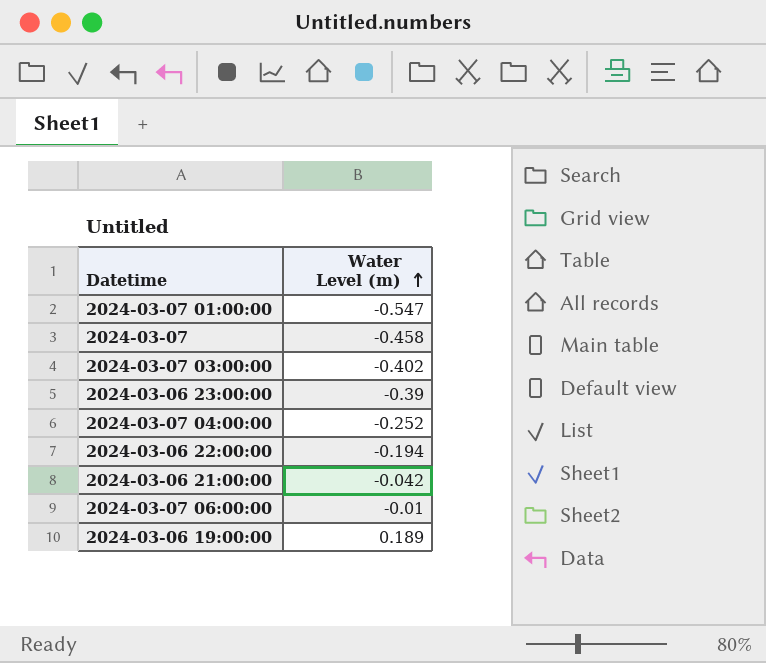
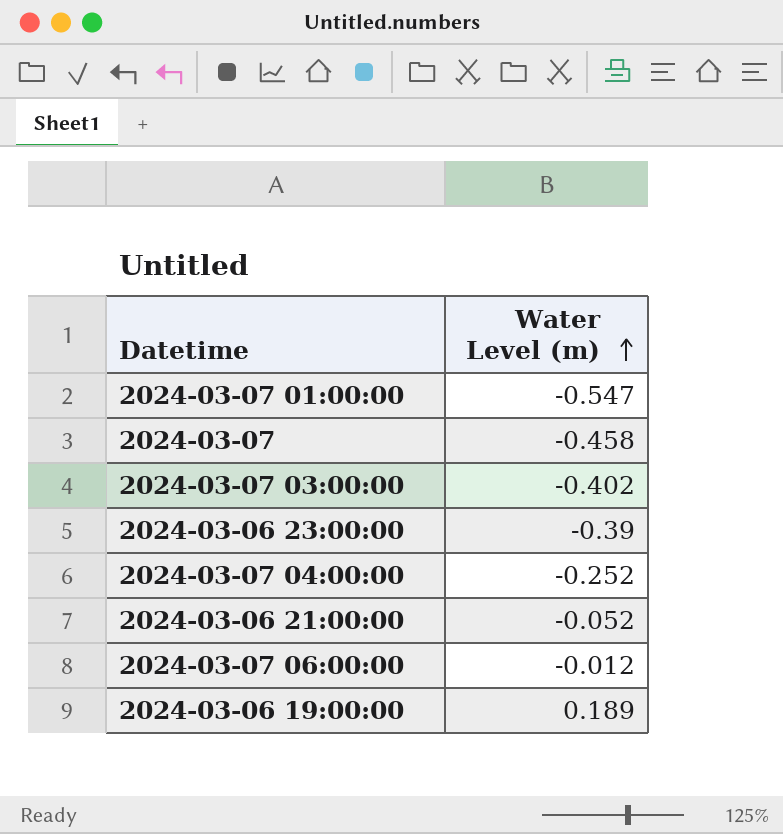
row 2024-03-06 22:00:00: -0.194 -> none
2024-03-06 21:00:00 | Water Level (m): -0.042 -> -0.052
2024-03-07 06:00:00 | Water Level (m): -0.01 -> -0.012

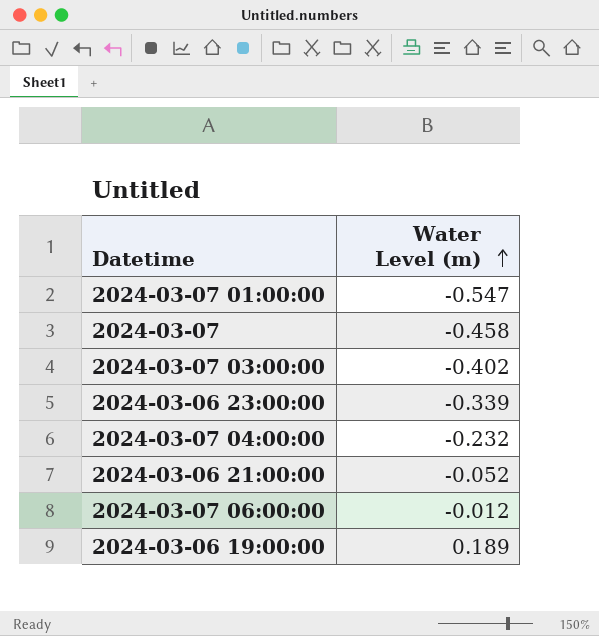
2024-03-06 23:00:00 | Water Level (m): -0.39 -> -0.339
2024-03-07 04:00:00 | Water Level (m): -0.252 -> -0.232

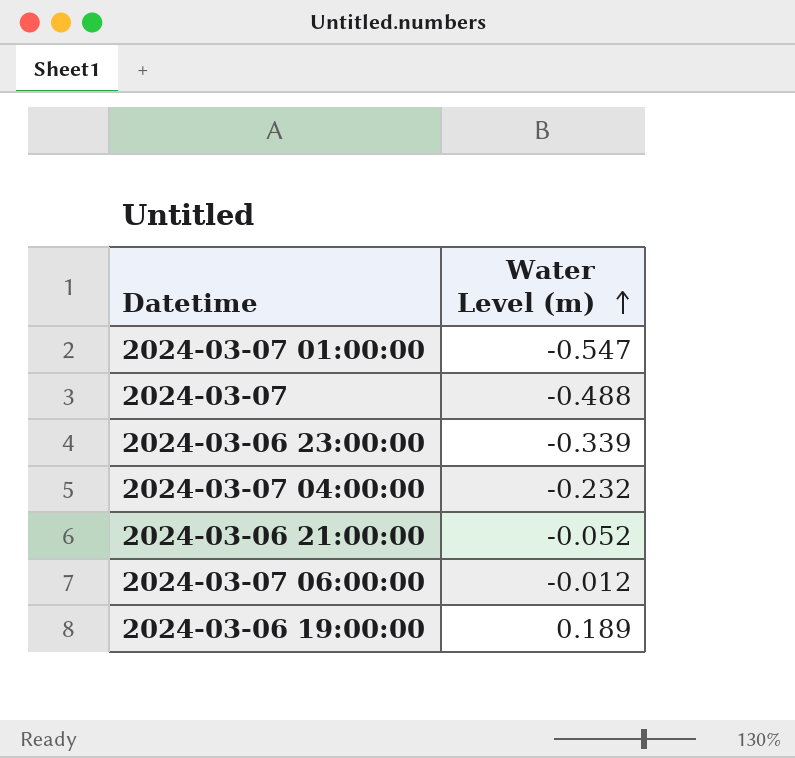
row 2024-03-07 03:00:00: -0.402 -> none
2024-03-07 | Water Level (m): -0.458 -> -0.488

